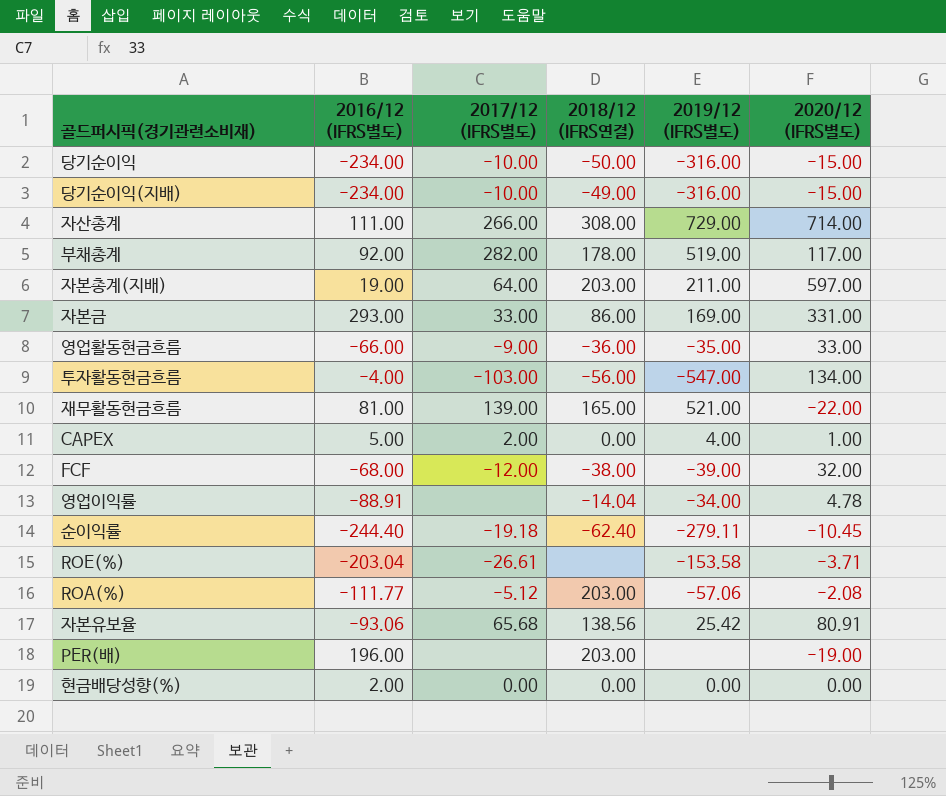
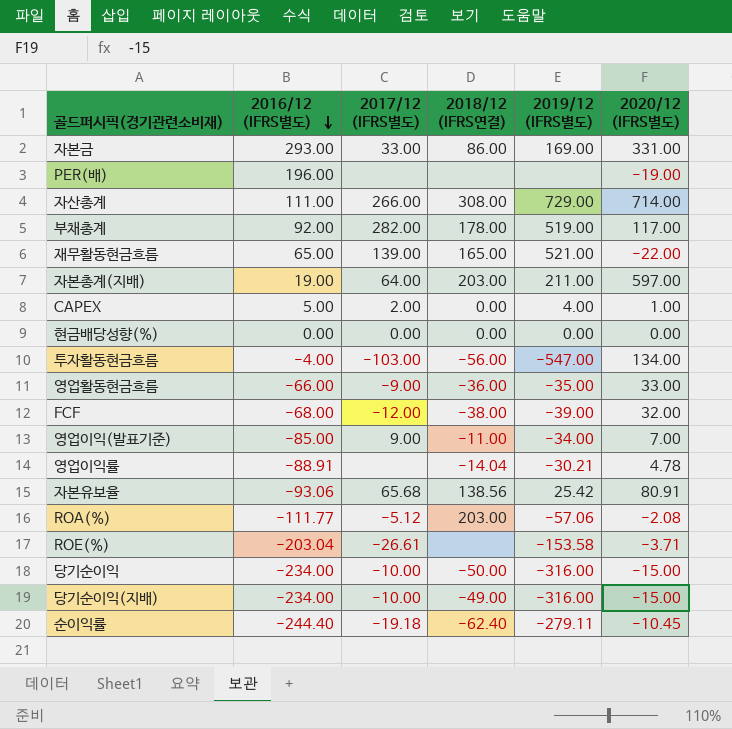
row order: none -> 2016/12 (IFRS별도) descending
PER(배) | 2018/12 (IFRS연결): 203.00 -> none
재무활동현금흐름 | 2016/12 (IFRS별도): 81.00 -> 65.00
현금배당성향(%) | 2016/12 (IFRS별도): 2.00 -> 0.00
row 영업이익(발표기준): none -> -85.00 | 9.00 | -11.00 | -34.00 | 7.00
영업이익률 | 2019/12 (IFRS별도): -34.00 -> -30.21

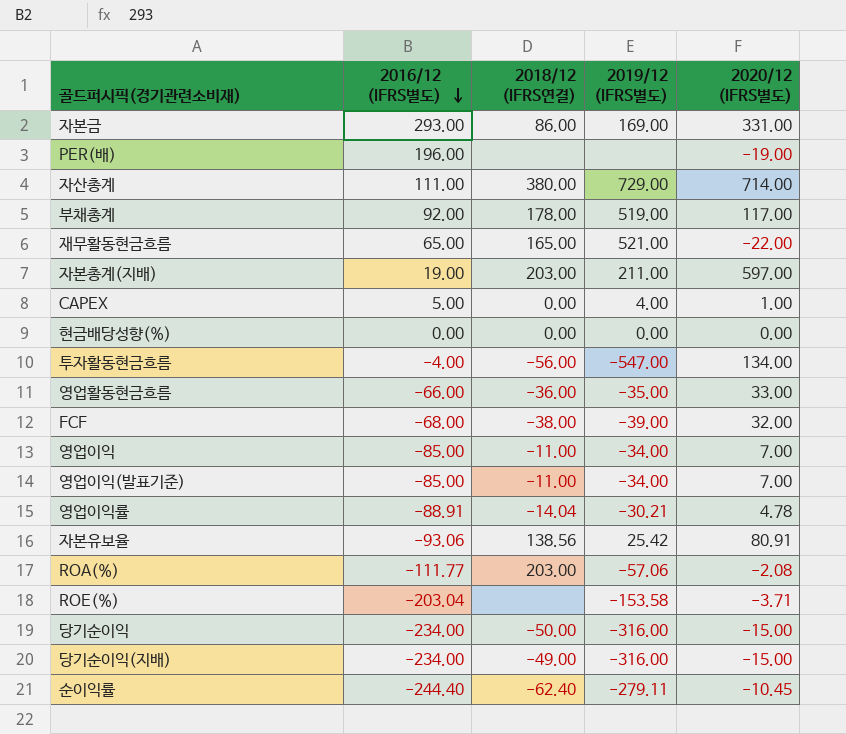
column 2017/12 (IFRS별도) | position: 3 -> none
자산총계 | 2018/12 (IFRS연결): 308.00 -> 380.00
row 영업이익: none -> -85.00 | -11.00 | -34.00 | 7.00

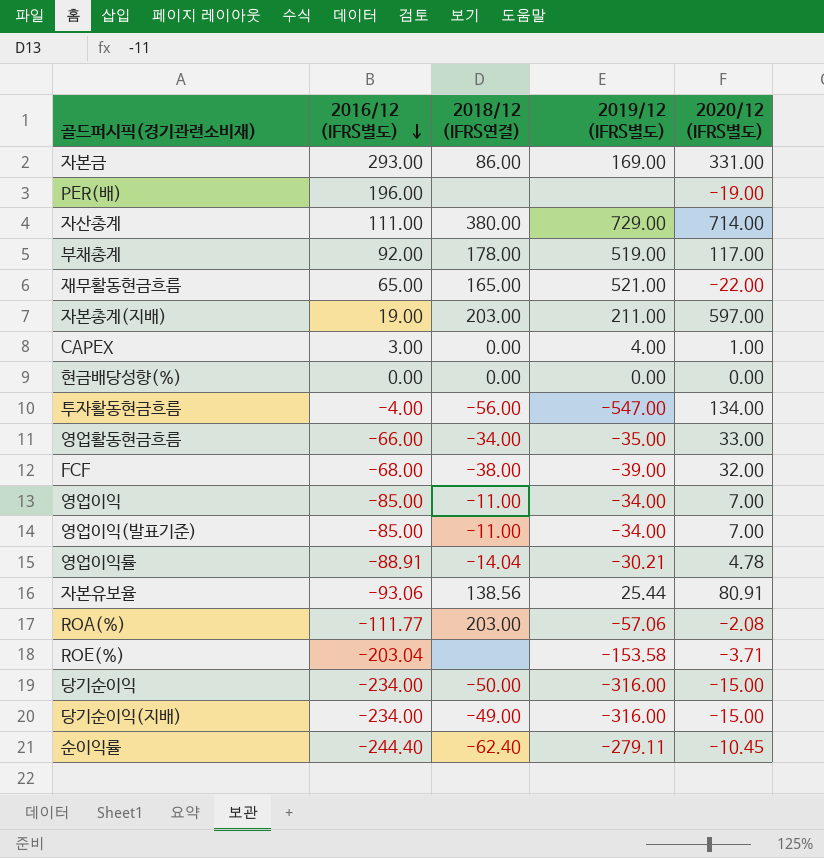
CAPEX | 2016/12 (IFRS별도): 5.00 -> 3.00
영업활동현금흐름 | 2018/12 (IFRS연결): -36.00 -> -34.00
자본유보율 | 2019/12 (IFRS별도): 25.42 -> 25.44

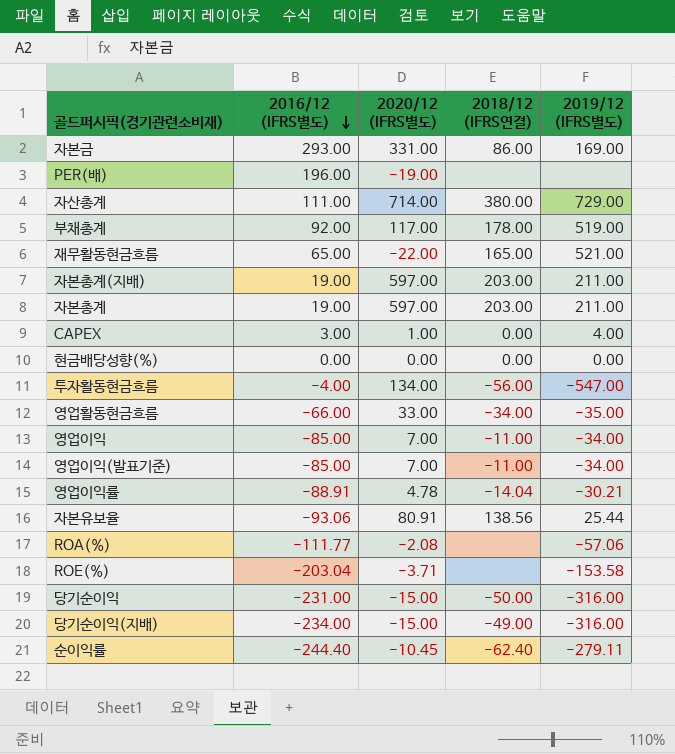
column 2020/12 (IFRS별도) | position: 5 -> 3
row FCF: -68.00 | -38.00 | -39.00 | 32.00 -> none
row 자본총계: none -> 19.00 | 597.00 | 203.00 | 211.00
ROA(%) | 2018/12 (IFRS연결): 203.00 -> none
당기순이익 | 2016/12 (IFRS별도): -234.00 -> -231.00

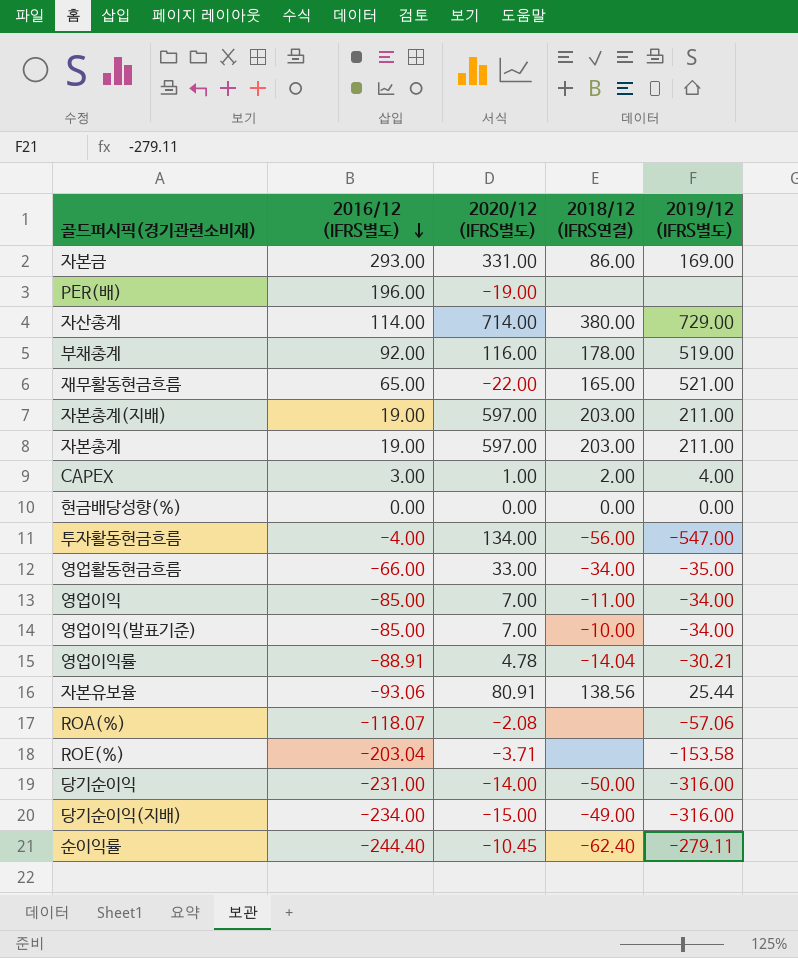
자산총계 | 2016/12 (IFRS별도): 111.00 -> 114.00
부채총계 | 2020/12 (IFRS별도): 117.00 -> 116.00
CAPEX | 2018/12 (IFRS연결): 0.00 -> 2.00
영업이익(발표기준) | 2018/12 (IFRS연결): -11.00 -> -10.00
ROA(%) | 2016/12 (IFRS별도): -111.77 -> -118.07
당기순이익 | 2020/12 (IFRS별도): -15.00 -> -14.00

